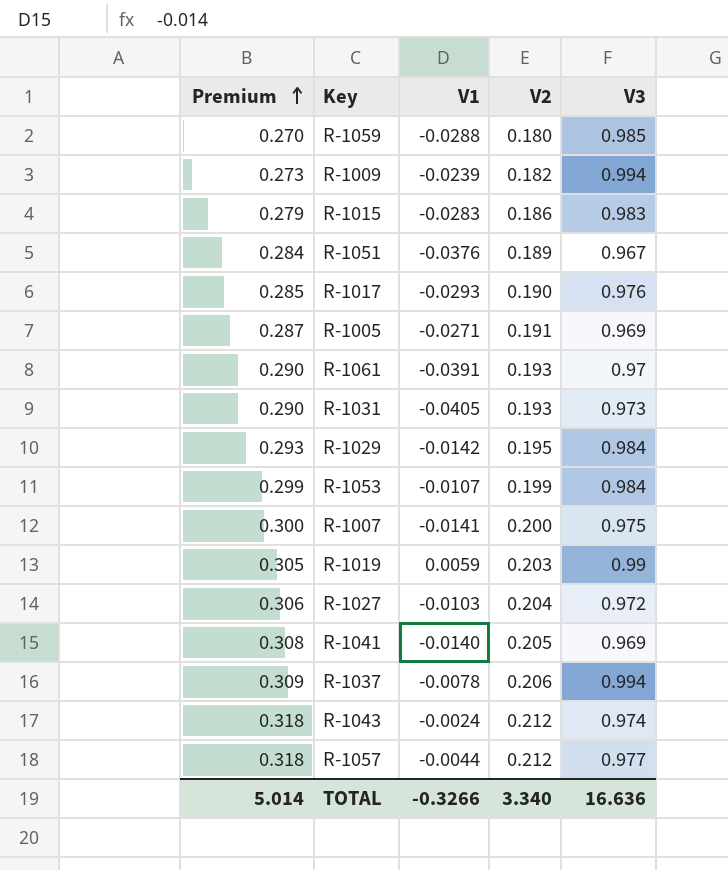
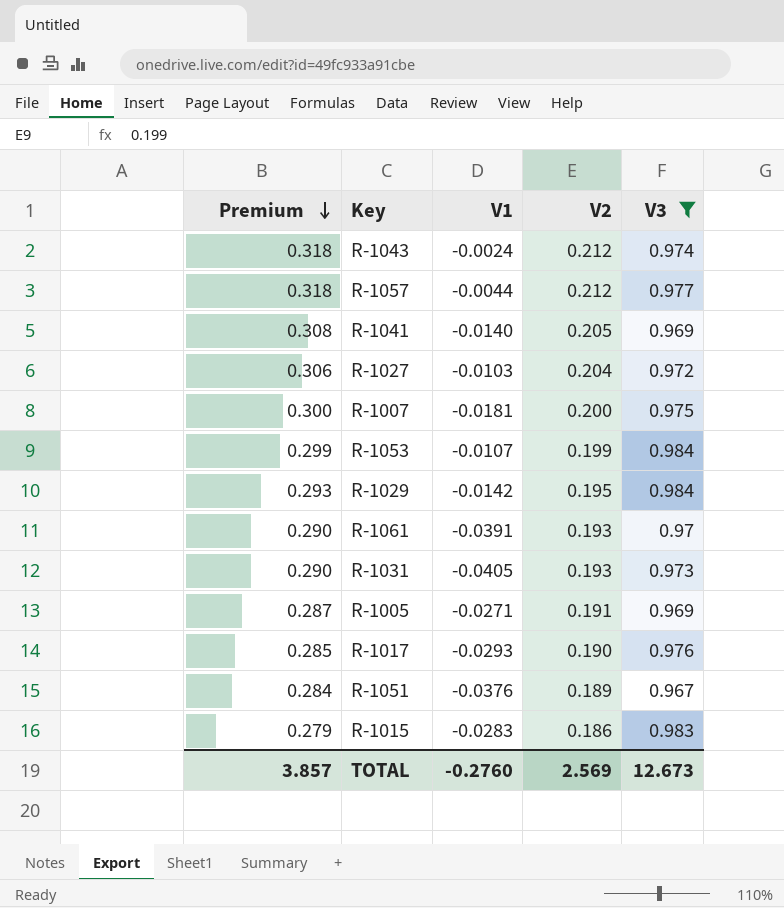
filter: none -> V3 <= 0.984
row order: Premium ascending -> Premium descending
R-1007 | V1: -0.0141 -> -0.0181
TOTAL | Premium: 5.014 -> 3.857
TOTAL | V1: -0.3266 -> -0.2760
TOTAL | V2: 3.340 -> 2.569
TOTAL | V3: 16.636 -> 12.673

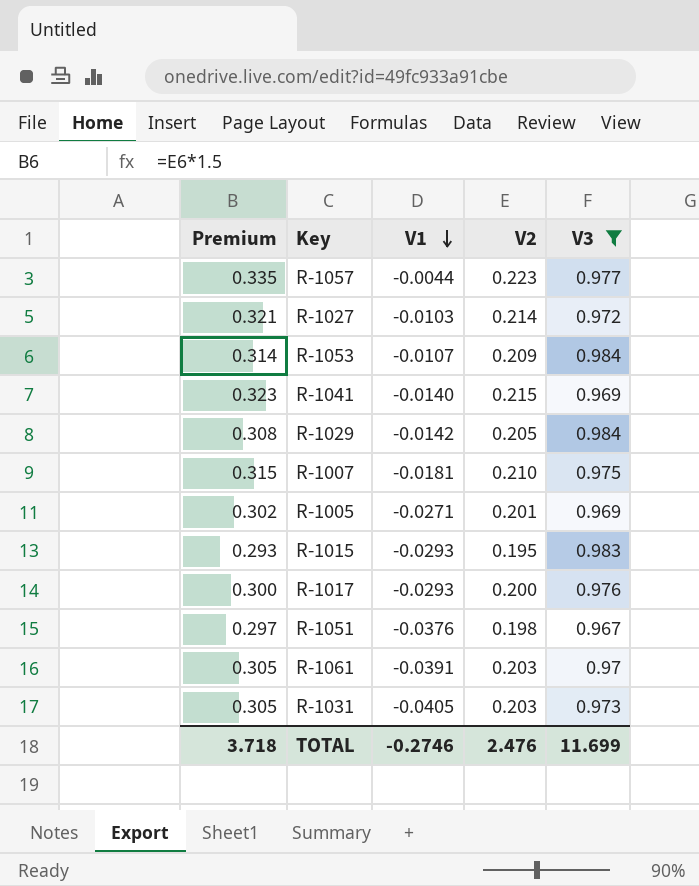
row order: Premium descending -> V1 descending
row R-1043: 0.318 | -0.0024 | 0.212 | 0.974 -> none
R-1057 | Premium: 0.318 -> 0.335
R-1057 | V2: 0.212 -> 0.223
R-1027 | Premium: 0.306 -> 0.321
R-1027 | V2: 0.204 -> 0.214
R-1053 | Premium: 0.299 -> 0.314
R-1053 | V2: 0.199 -> 0.209
R-1041 | Premium: 0.308 -> 0.323
R-1041 | V2: 0.205 -> 0.215
R-1029 | Premium: 0.293 -> 0.308
R-1029 | V2: 0.195 -> 0.205
R-1007 | Premium: 0.300 -> 0.315
R-1007 | V2: 0.200 -> 0.210
R-1005 | Premium: 0.287 -> 0.302
R-1005 | V2: 0.191 -> 0.201
R-1015 | Premium: 0.279 -> 0.293
R-1015 | V1: -0.0283 -> -0.0293
R-1015 | V2: 0.186 -> 0.195
R-1017 | Premium: 0.285 -> 0.300
R-1017 | V2: 0.190 -> 0.200
R-1051 | Premium: 0.284 -> 0.297
R-1051 | V2: 0.189 -> 0.198
R-1061 | Premium: 0.290 -> 0.305
R-1061 | V2: 0.193 -> 0.203
R-1031 | Premium: 0.290 -> 0.305
R-1031 | V2: 0.193 -> 0.203
TOTAL | Premium: 3.857 -> 3.718
TOTAL | V1: -0.2760 -> -0.2746
TOTAL | V2: 2.569 -> 2.476
TOTAL | V3: 12.673 -> 11.699

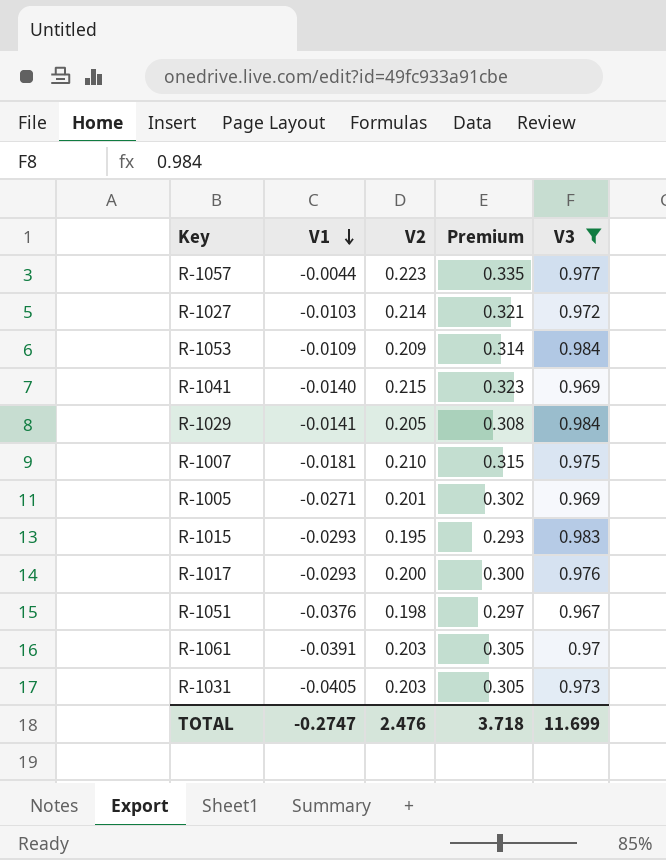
column Premium | position: 1 -> 4
R-1053 | V1: -0.0107 -> -0.0109
R-1029 | V1: -0.0142 -> -0.0141
TOTAL | V1: -0.2746 -> -0.2747

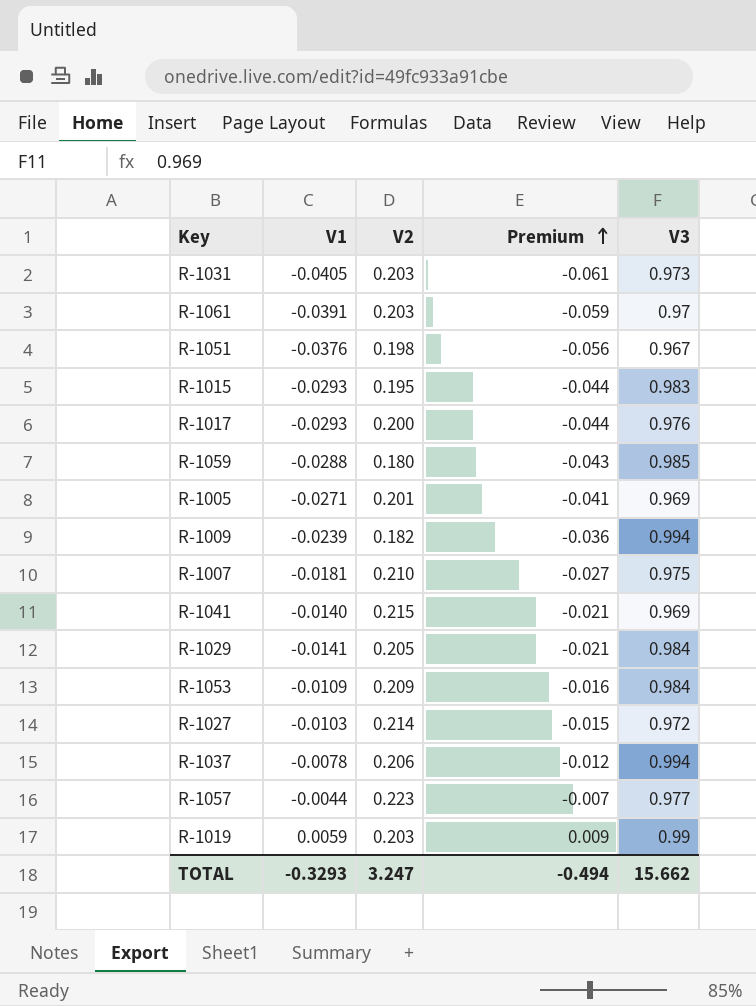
filter: V3 <= 0.984 -> none
row order: V1 descending -> Premium ascending
column Premium | formula: [V2] * 1.5 -> [V1] * 1.5
TOTAL | V1: -0.2747 -> -0.3293
TOTAL | V2: 2.476 -> 3.247
TOTAL | Premium: 3.718 -> -0.494
TOTAL | V3: 11.699 -> 15.662

